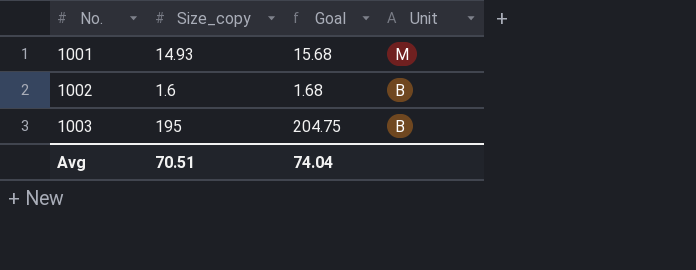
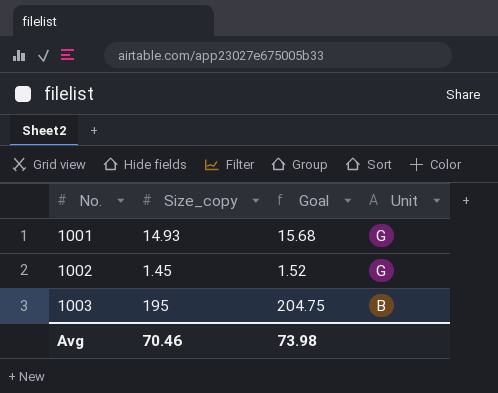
1001 | Unit: M -> G
1002 | Size_copy: 1.6 -> 1.45
1002 | Goal: 1.68 -> 1.52
1002 | Unit: B -> G
Avg | Size_copy: 70.51 -> 70.46
Avg | Goal: 74.04 -> 73.98

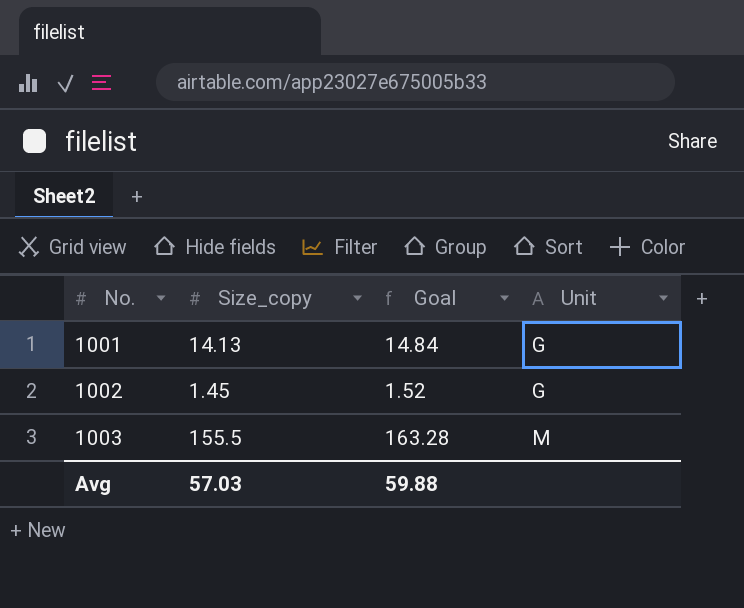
1001 | Size_copy: 14.93 -> 14.13
1001 | Goal: 15.68 -> 14.84
1003 | Size_copy: 195 -> 155.5
1003 | Goal: 204.75 -> 163.28
1003 | Unit: B -> M
Avg | Size_copy: 70.46 -> 57.03
Avg | Goal: 73.98 -> 59.88

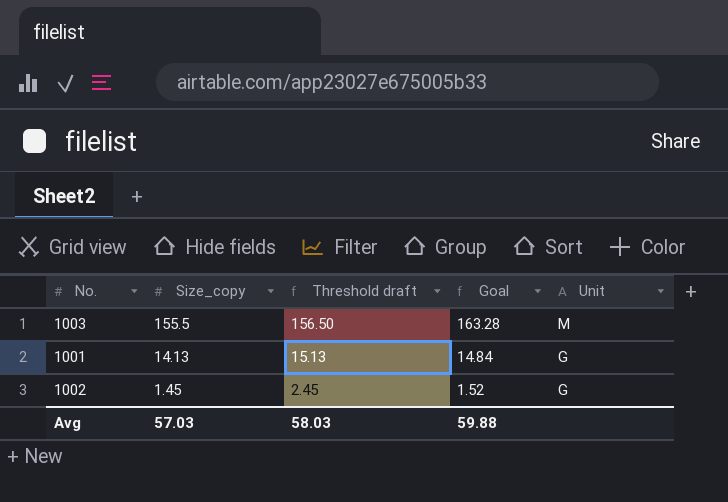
row order: No. ascending -> Size_copy descending
column Threshold draft | formula: none -> [Size_copy] + 1

